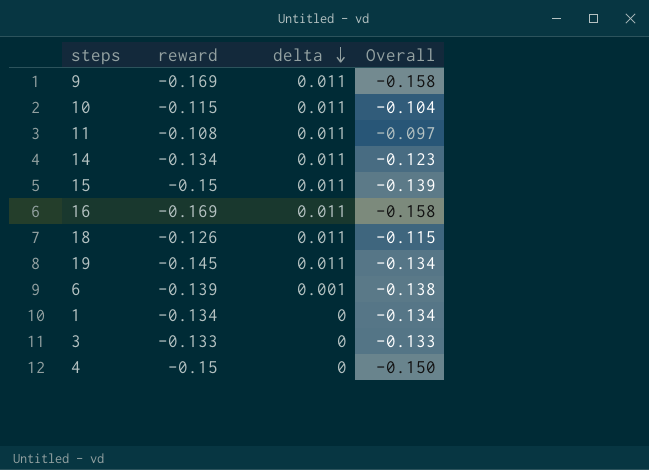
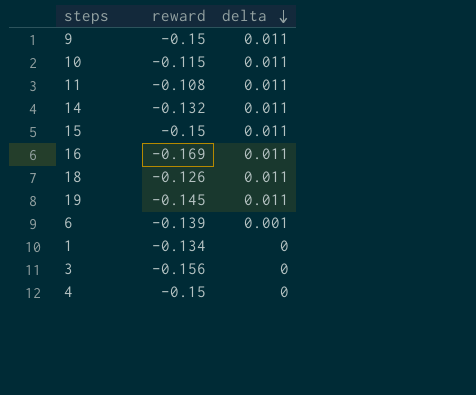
column Overall | formula: [reward] + [delta] -> none
9 | reward: -0.169 -> -0.15
14 | reward: -0.134 -> -0.132
3 | reward: -0.133 -> -0.156

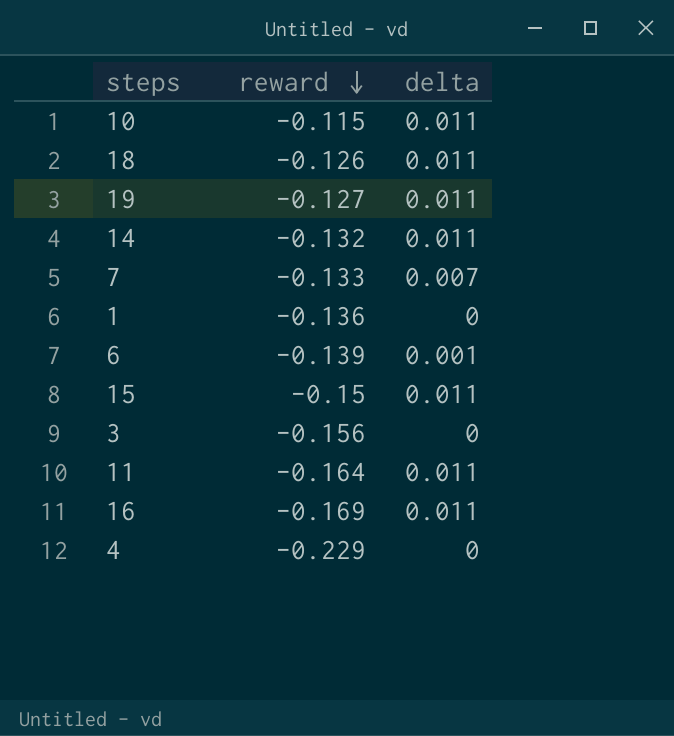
row order: delta descending -> reward descending
row 9: -0.15 | 0.011 -> none
19 | reward: -0.145 -> -0.127
row 7: none -> -0.133 | 0.007
1 | reward: -0.134 -> -0.136
11 | reward: -0.108 -> -0.164
4 | reward: -0.15 -> -0.229

